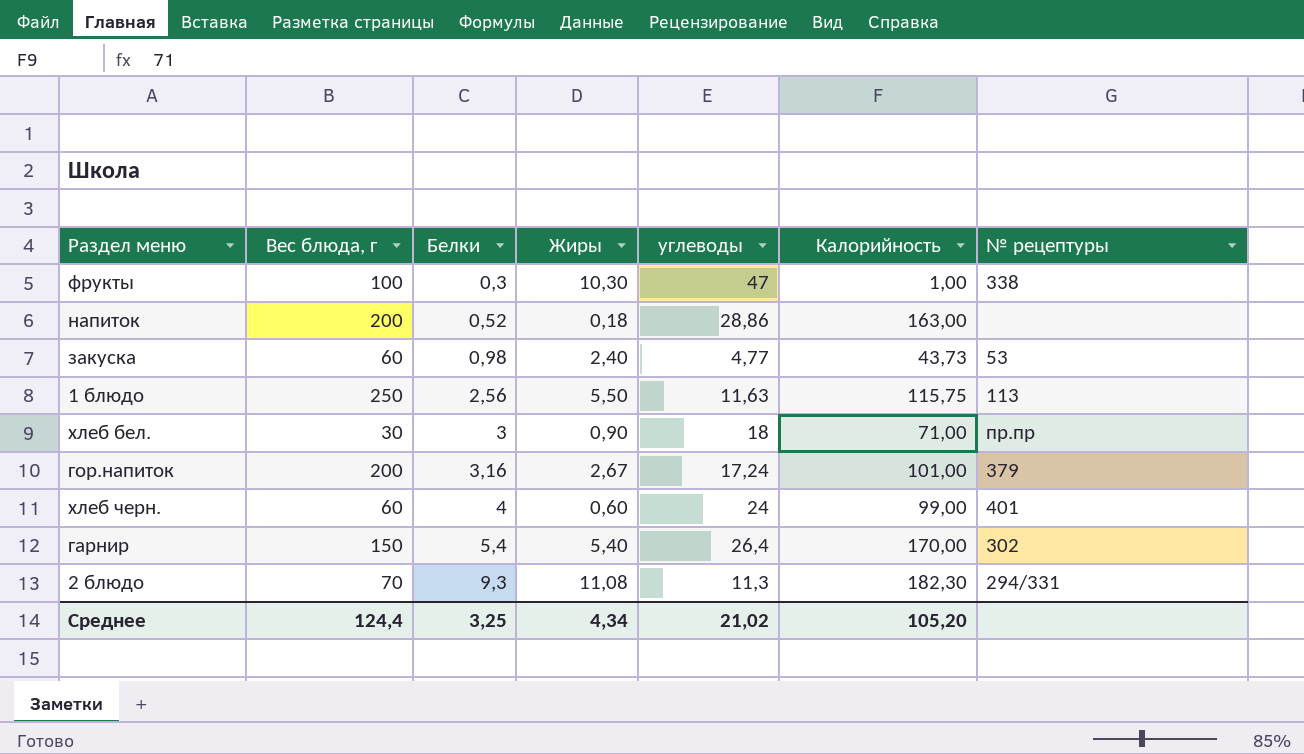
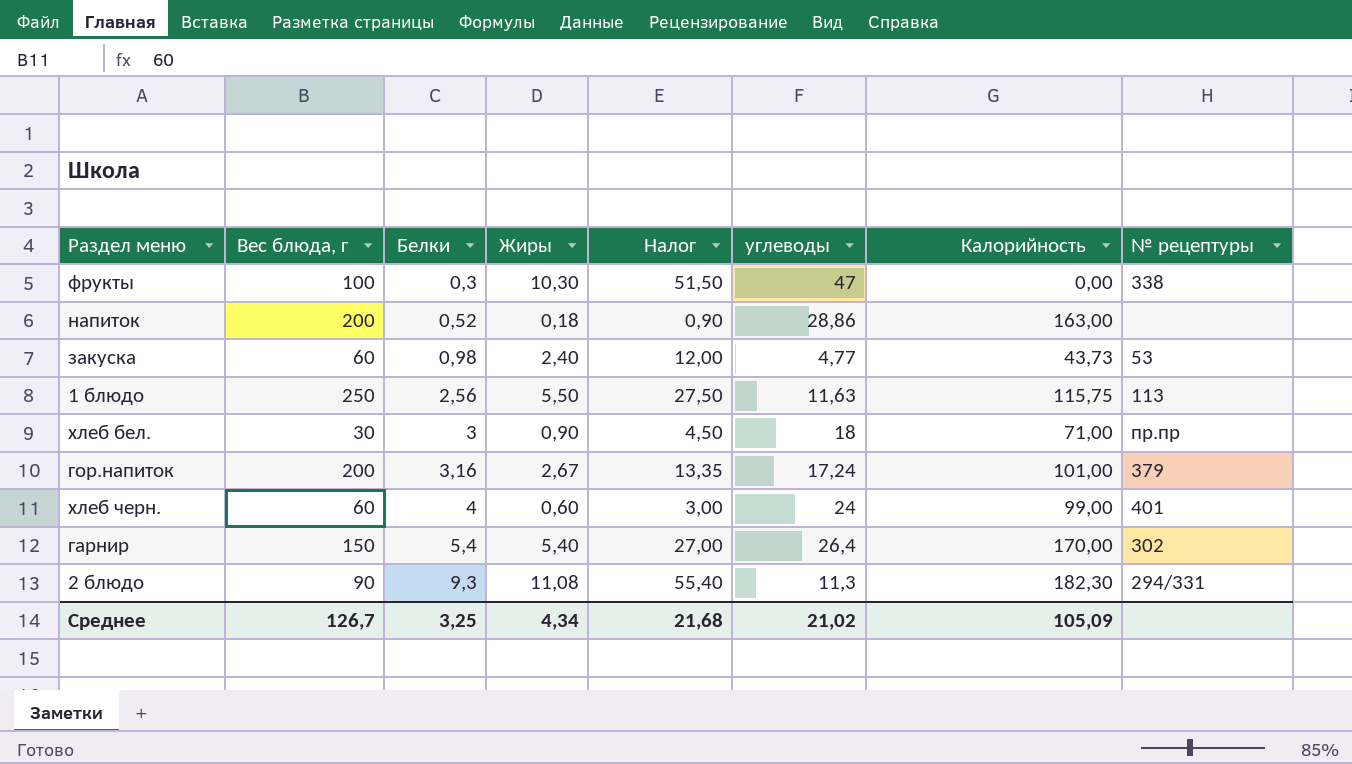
column Налог | formula: none -> [Жиры] * 5
фрукты | Калорийность: 1,00 -> 0,00
2 блюдо | Вес блюда, г: 70 -> 90
Среднее | Вес блюда, г: 124,4 -> 126,7
Среднее | Калорийность: 105,20 -> 105,09

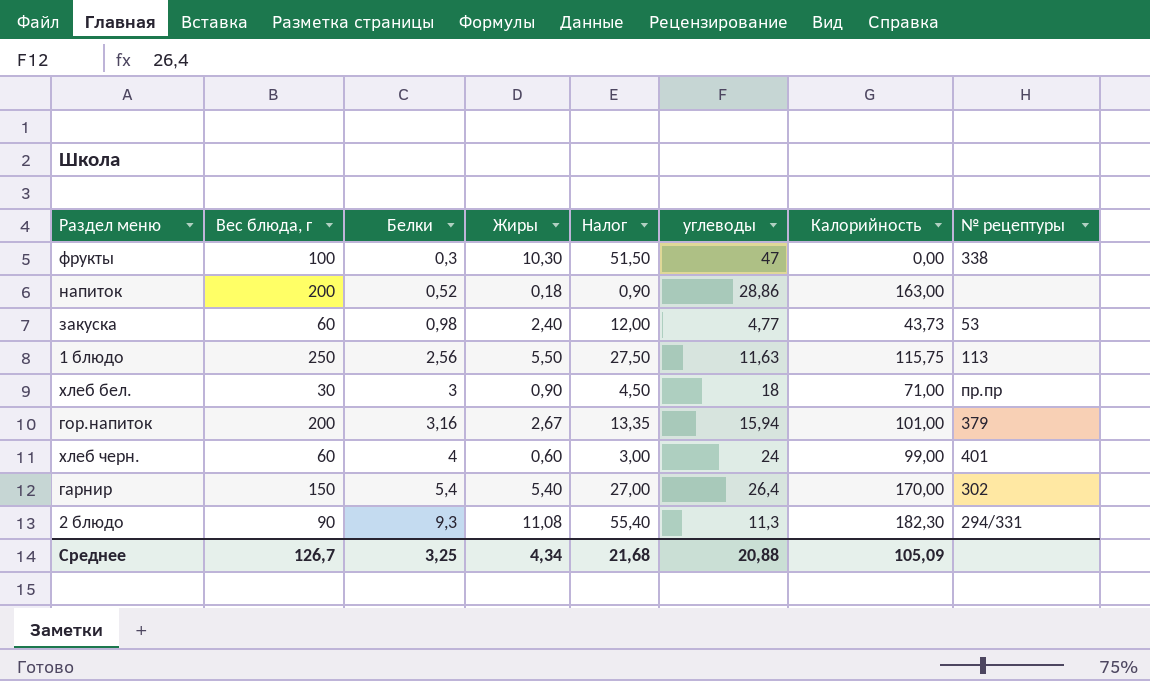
гор.напиток | углеводы: 17,24 -> 15,94
Среднее | углеводы: 21,02 -> 20,88

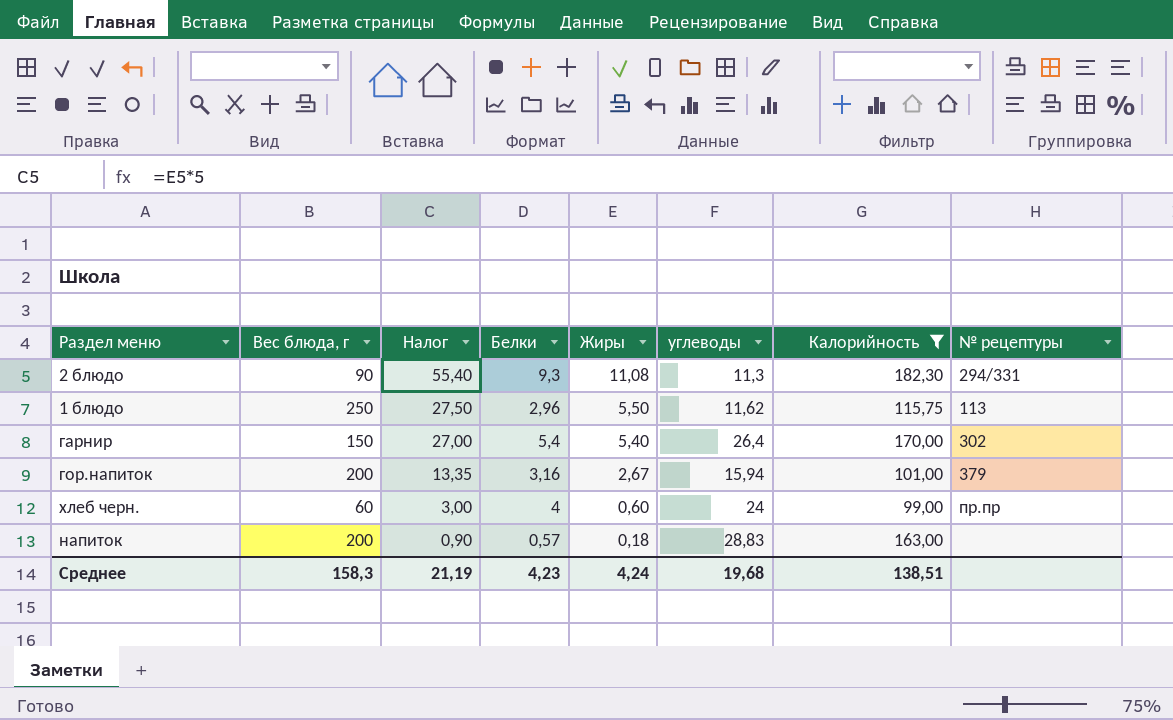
filter: none -> Калорийность >= 99,00
row order: Белки ascending -> Налог descending
column Налог | position: 5 -> 3
1 блюдо | Белки: 2,56 -> 2,96
1 блюдо | углеводы: 11,63 -> 11,62
хлеб черн. | № рецептуры: 401 -> пр.пр
напиток | Белки: 0,52 -> 0,57
напиток | углеводы: 28,86 -> 28,83
Среднее | Вес блюда, г: 126,7 -> 158,3
Среднее | Налог: 21,68 -> 21,19
Среднее | Белки: 3,25 -> 4,23
Среднее | Жиры: 4,34 -> 4,24
Среднее | углеводы: 20,88 -> 19,68
Среднее | Калорийность: 105,09 -> 138,51

